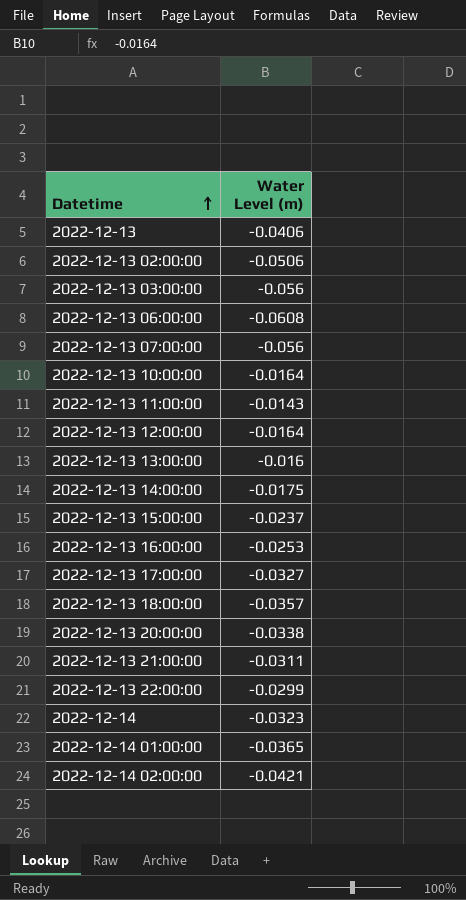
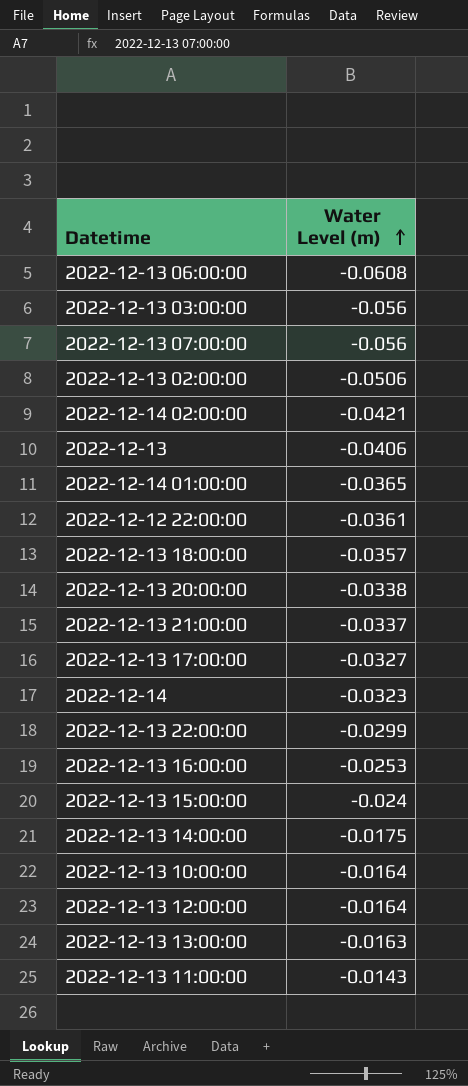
row order: Datetime ascending -> Water Level (m) ascending
row 2022-12-12 22:00:00: none -> -0.0361
2022-12-13 21:00:00 | Water Level (m): -0.0311 -> -0.0337
2022-12-13 15:00:00 | Water Level (m): -0.0237 -> -0.024
2022-12-13 13:00:00 | Water Level (m): -0.016 -> -0.0163

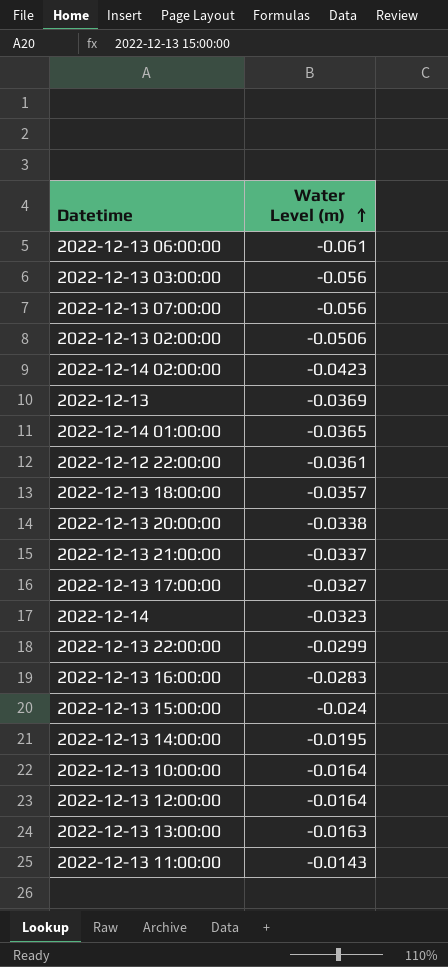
2022-12-13 06:00:00 | Water Level (m): -0.0608 -> -0.061
2022-12-14 02:00:00 | Water Level (m): -0.0421 -> -0.0423
2022-12-13 | Water Level (m): -0.0406 -> -0.0369
2022-12-13 16:00:00 | Water Level (m): -0.0253 -> -0.0283
2022-12-13 14:00:00 | Water Level (m): -0.0175 -> -0.0195

